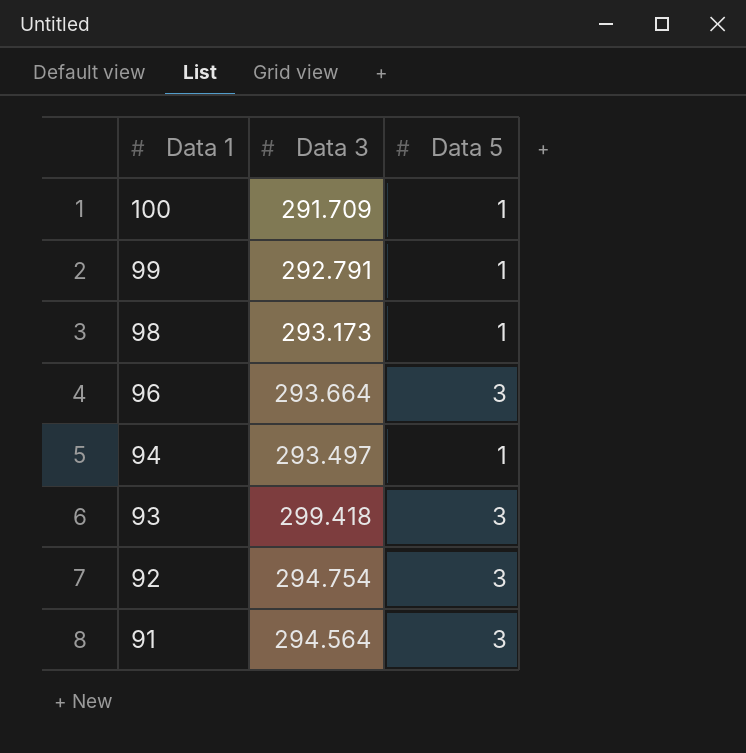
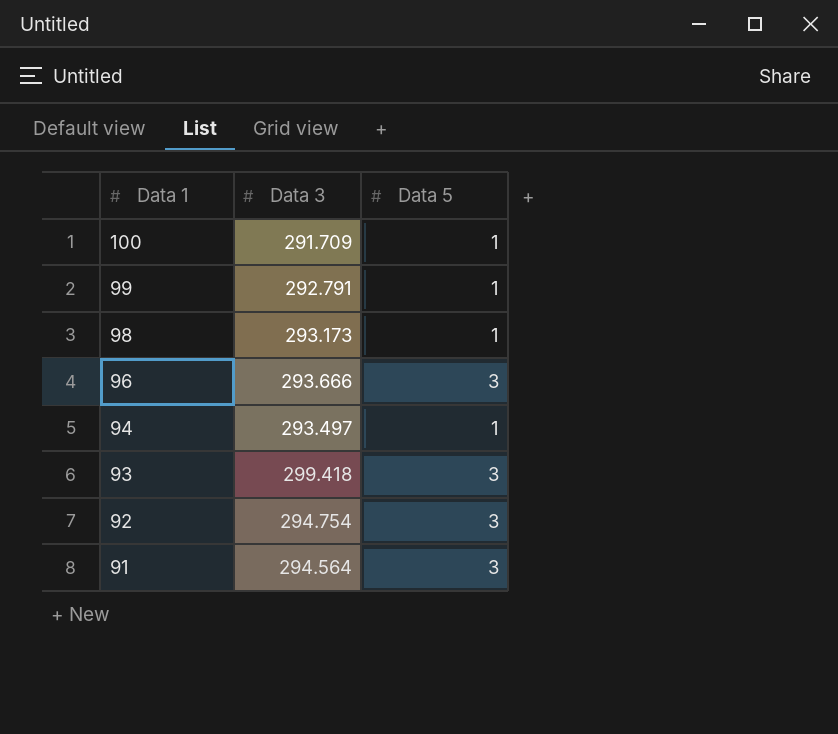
96 | Data 3: 293.664 -> 293.666

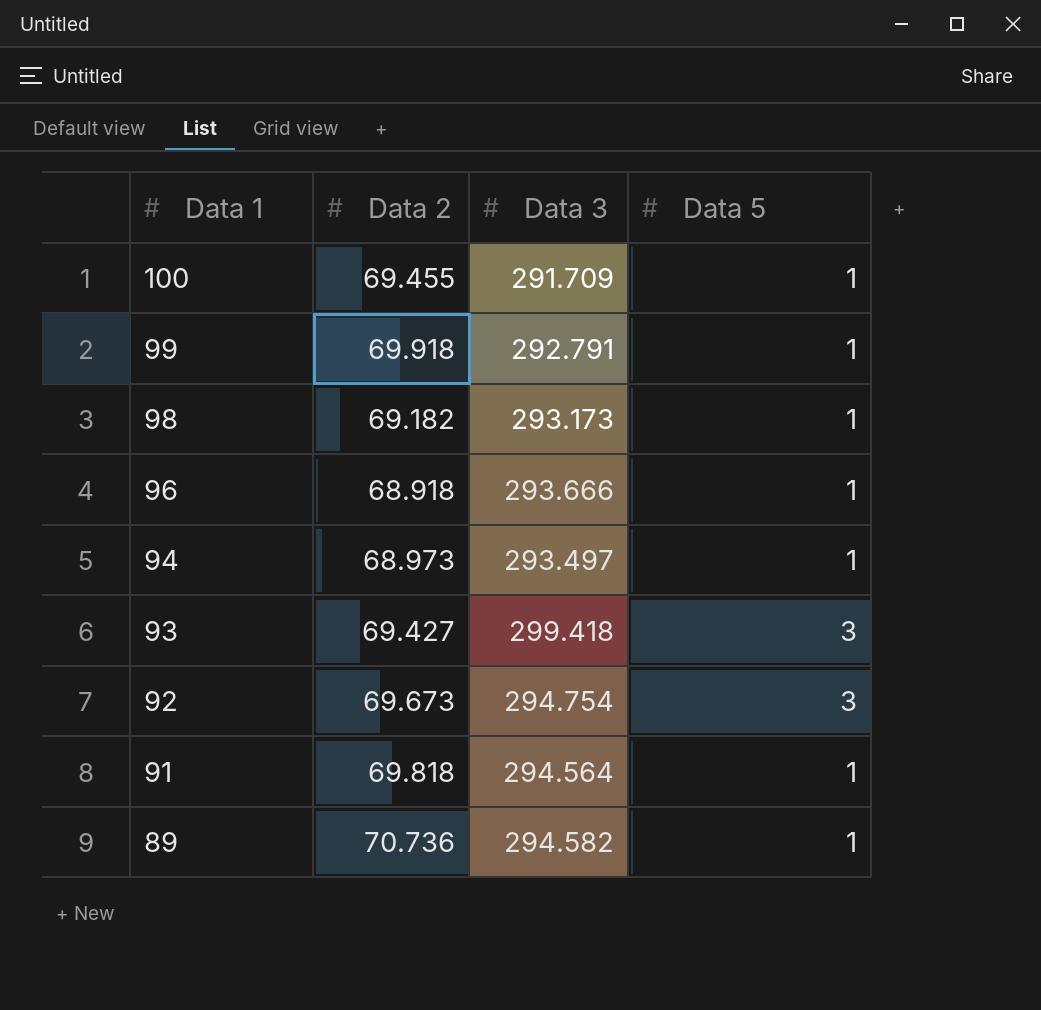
column Data 2 | position: none -> 2
96 | Data 5: 3 -> 1
91 | Data 5: 3 -> 1
row 89: none -> 70.736 | 294.582 | 1

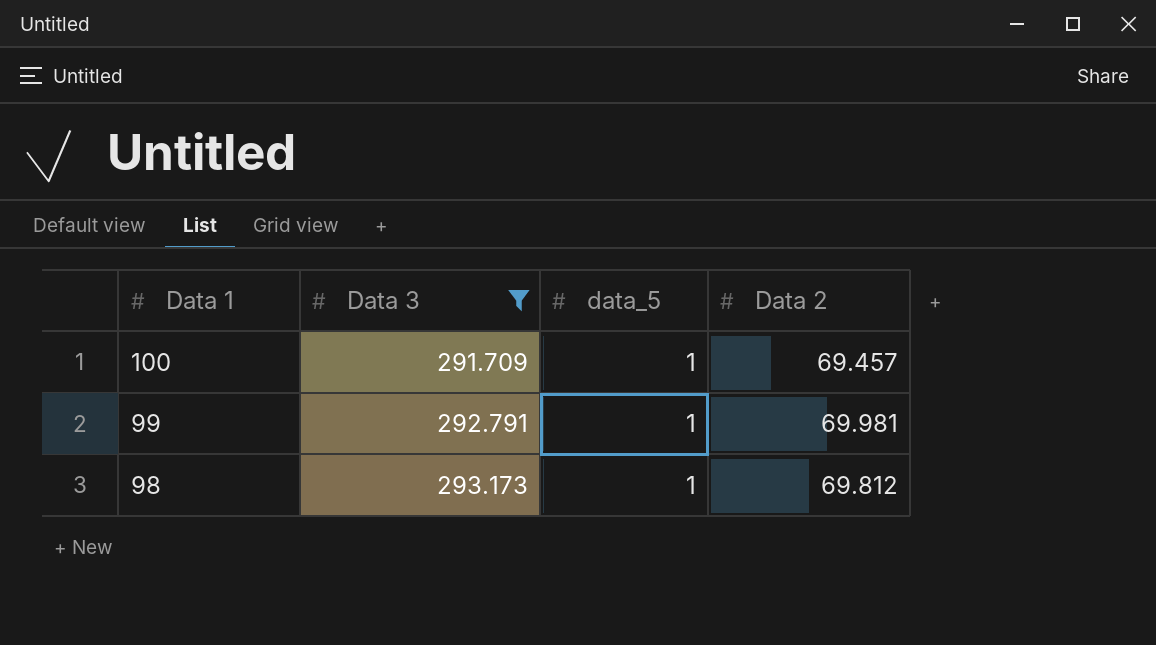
filter: none -> Data 3 <= 293.173
column name: Data 5 -> data_5
column Data 2 | position: 2 -> 4
100 | Data 2: 69.455 -> 69.457
99 | Data 2: 69.918 -> 69.981
98 | Data 2: 69.182 -> 69.812

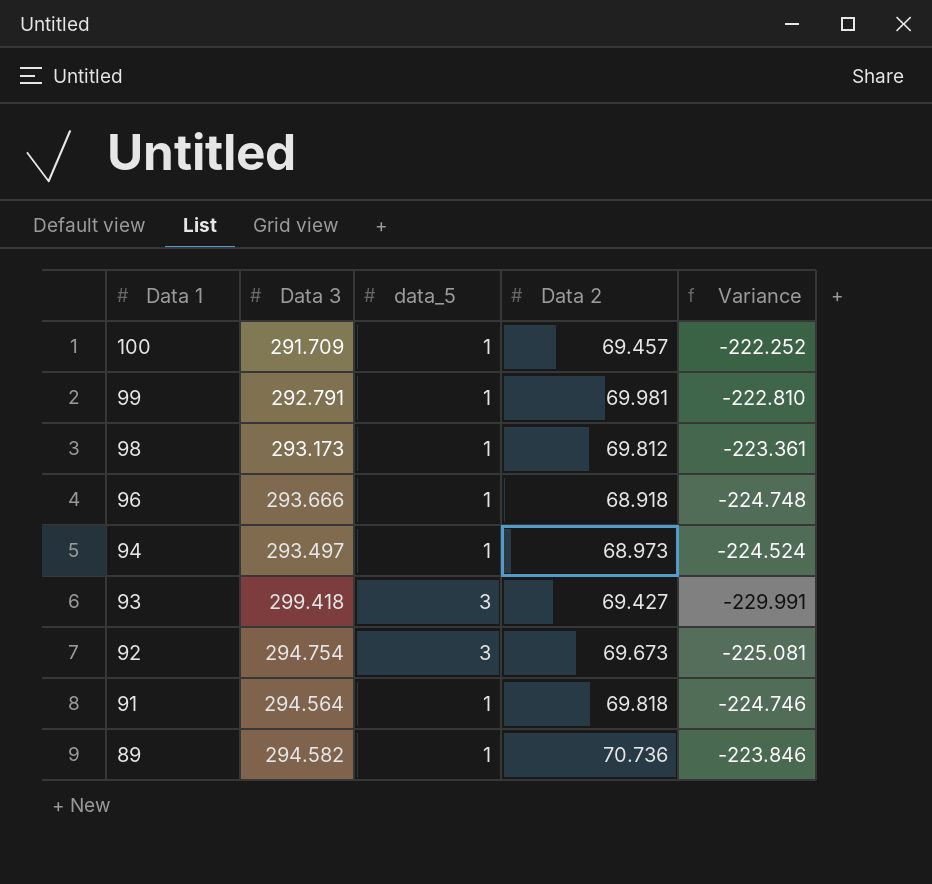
filter: Data 3 <= 293.173 -> none
column Variance | formula: none -> [Data 2] - [Data 3]

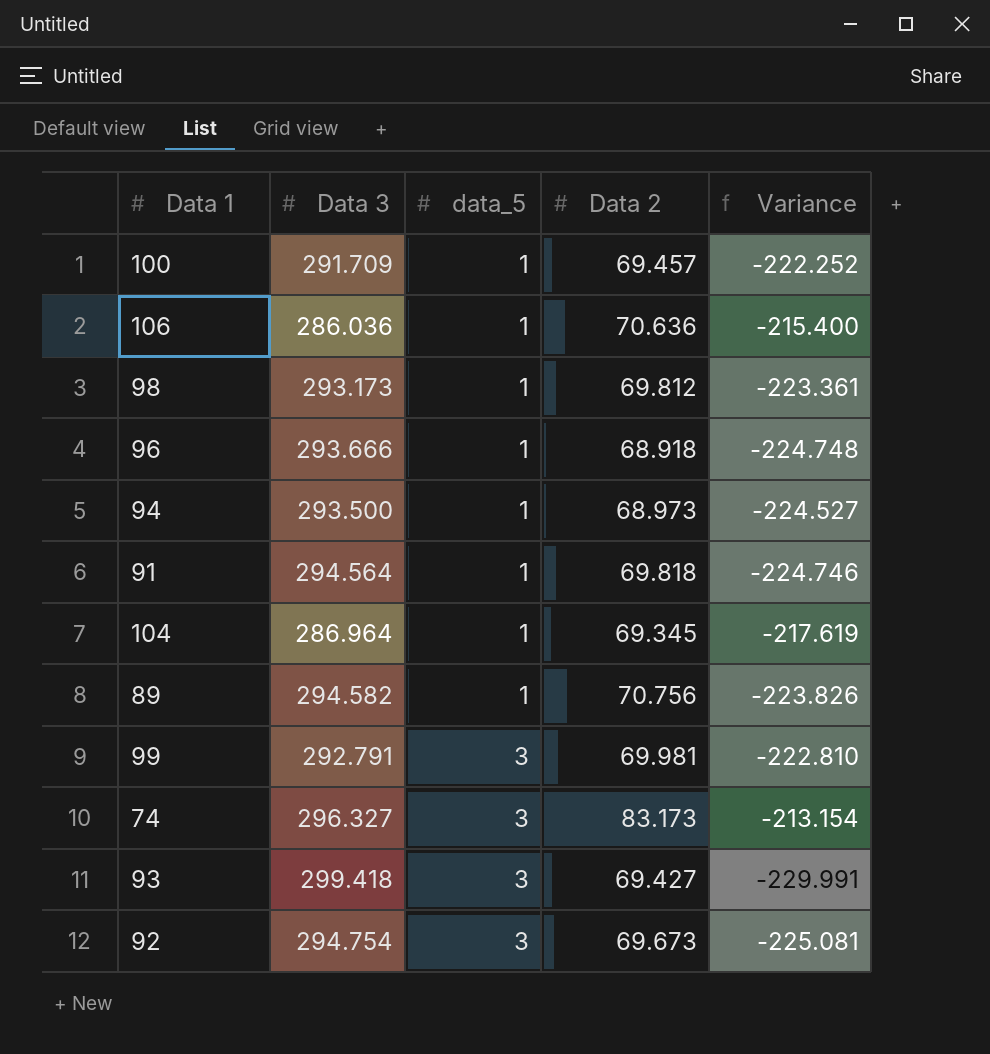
row order: Data 1 descending -> data_5 ascending
row 106: none -> 286.036 | 1 | 70.636 | -215.400
94 | Data 3: 293.497 -> 293.500
94 | Variance: -224.524 -> -224.527
row 104: none -> 286.964 | 1 | 69.345 | -217.619
89 | Data 2: 70.736 -> 70.756
89 | Variance: -223.846 -> -223.826
99 | data_5: 1 -> 3
row 74: none -> 296.327 | 3 | 83.173 | -213.154

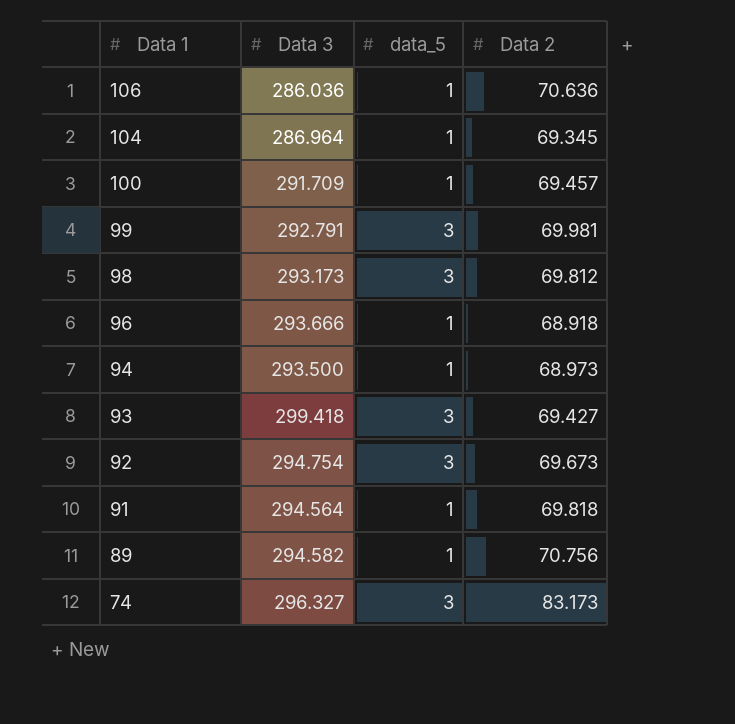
row order: data_5 ascending -> Data 1 descending
column Variance | formula: [Data 2] - [Data 3] -> none
98 | data_5: 1 -> 3

